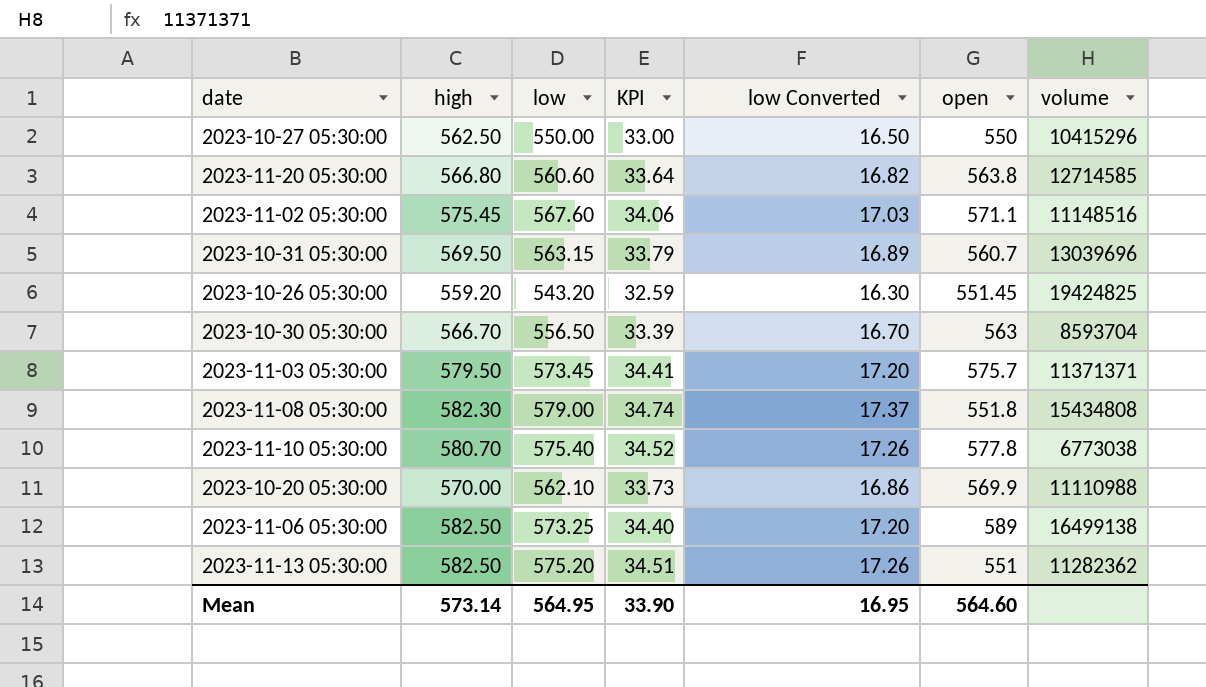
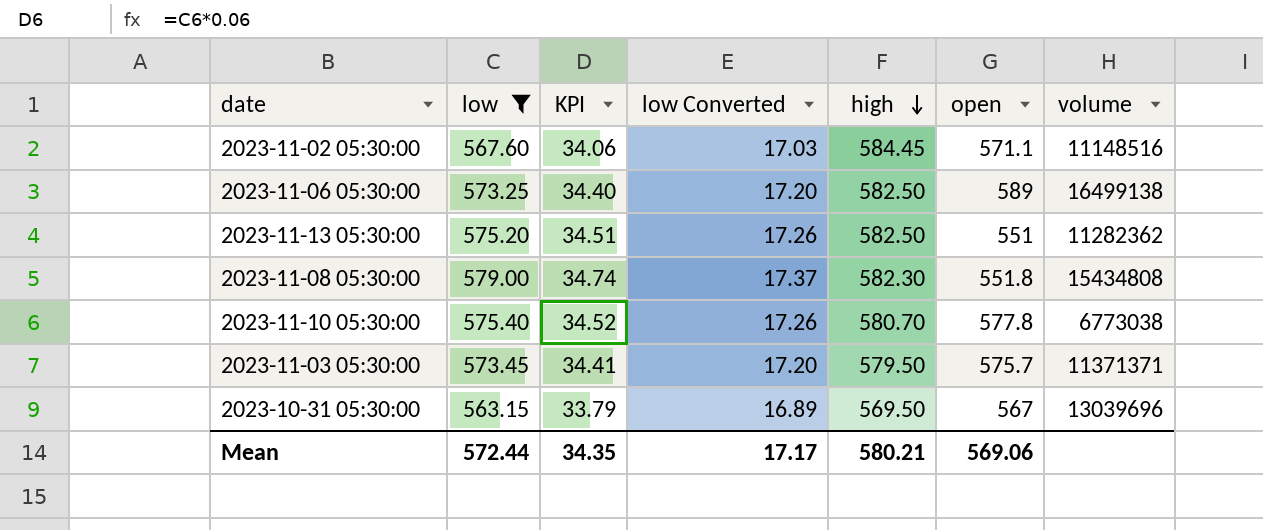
filter: none -> low >= 563.15
row order: none -> high descending
column high | position: 2 -> 5
2023-11-02 05:30:00 | high: 575.45 -> 584.45
2023-10-31 05:30:00 | open: 560.7 -> 567
Mean | low: 564.95 -> 572.44
Mean | KPI: 33.90 -> 34.35
Mean | low Converted: 16.95 -> 17.17
Mean | high: 573.14 -> 580.21
Mean | open: 564.60 -> 569.06

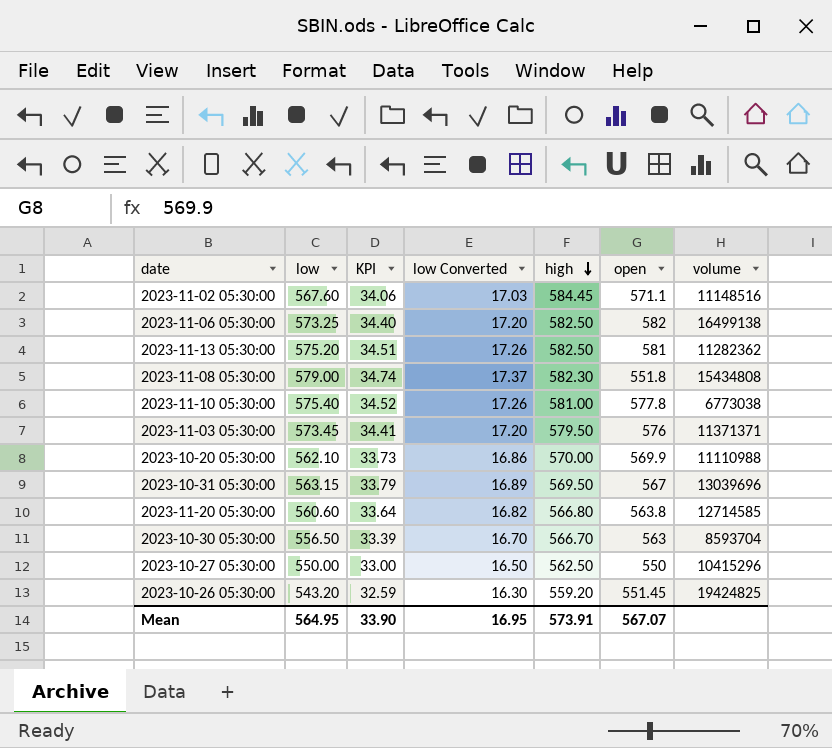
filter: low >= 563.15 -> none
2023-11-06 05:30:00 | open: 589 -> 582
2023-11-13 05:30:00 | open: 551 -> 581
2023-11-10 05:30:00 | high: 580.70 -> 581.00
2023-11-03 05:30:00 | open: 575.7 -> 576
Mean | low: 572.44 -> 564.95
Mean | KPI: 34.35 -> 33.90
Mean | low Converted: 17.17 -> 16.95
Mean | high: 580.21 -> 573.91
Mean | open: 569.06 -> 567.07

